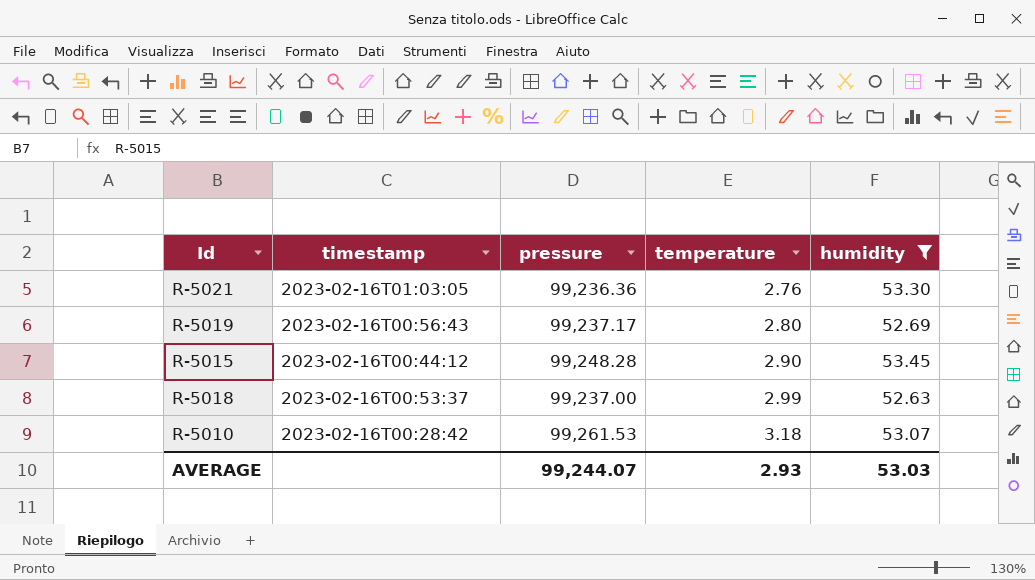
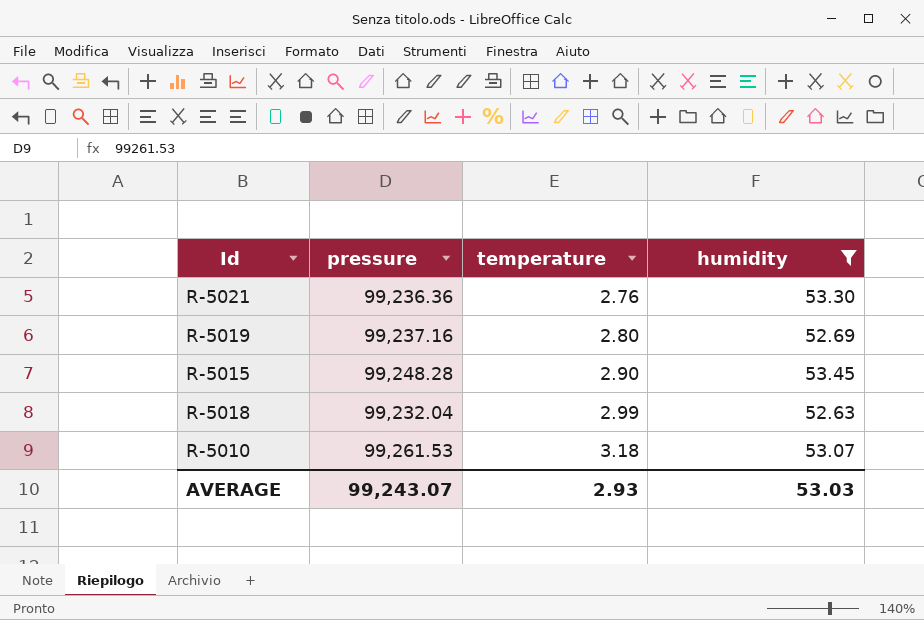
column timestamp | position: 2 -> none
R-5019 | pressure: 99,237.17 -> 99,237.16
R-5018 | pressure: 99,237.00 -> 99,232.04
AVERAGE | pressure: 99,244.07 -> 99,243.07

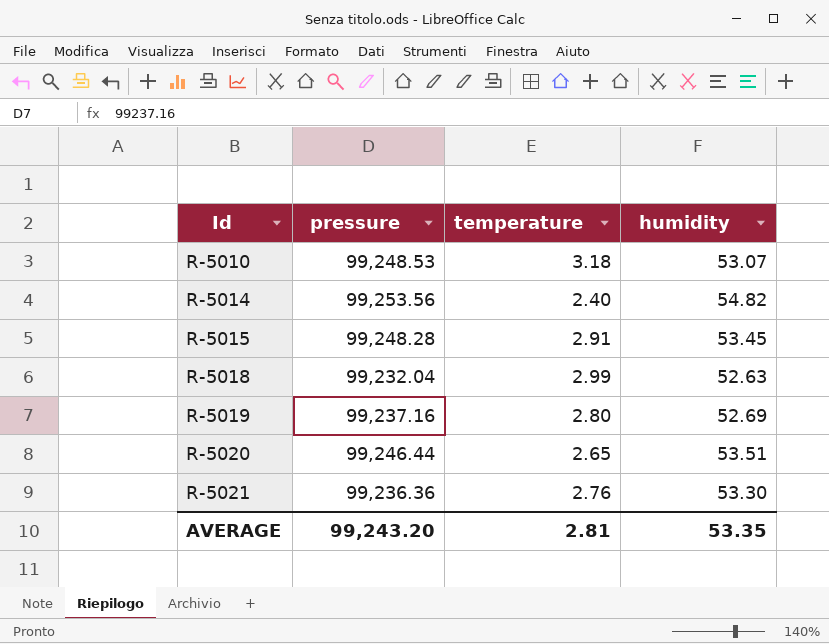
filter: humidity <= 53.45 -> none
row order: temperature ascending -> Id ascending
R-5010 | pressure: 99,261.53 -> 99,248.53
R-5015 | temperature: 2.90 -> 2.91
AVERAGE | pressure: 99,243.07 -> 99,243.20
AVERAGE | temperature: 2.93 -> 2.81
AVERAGE | humidity: 53.03 -> 53.35

